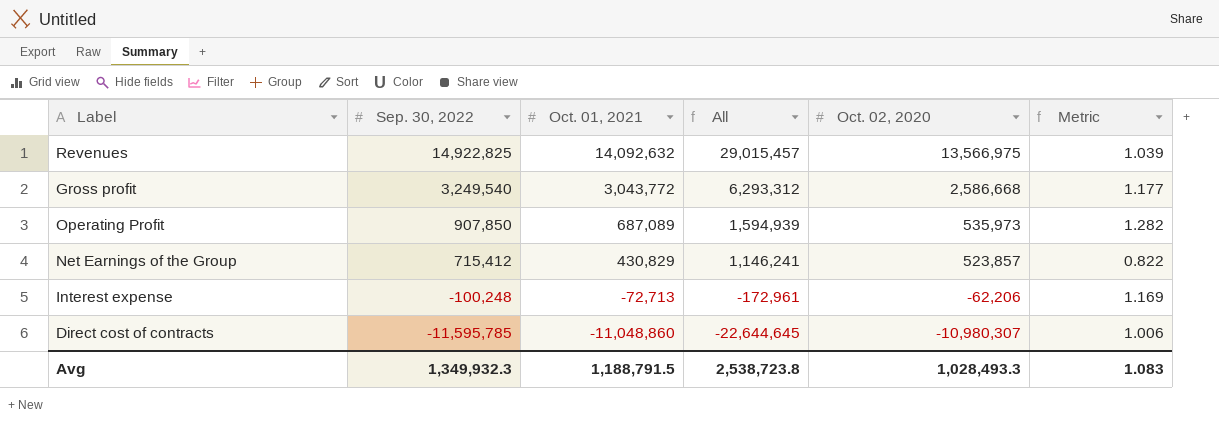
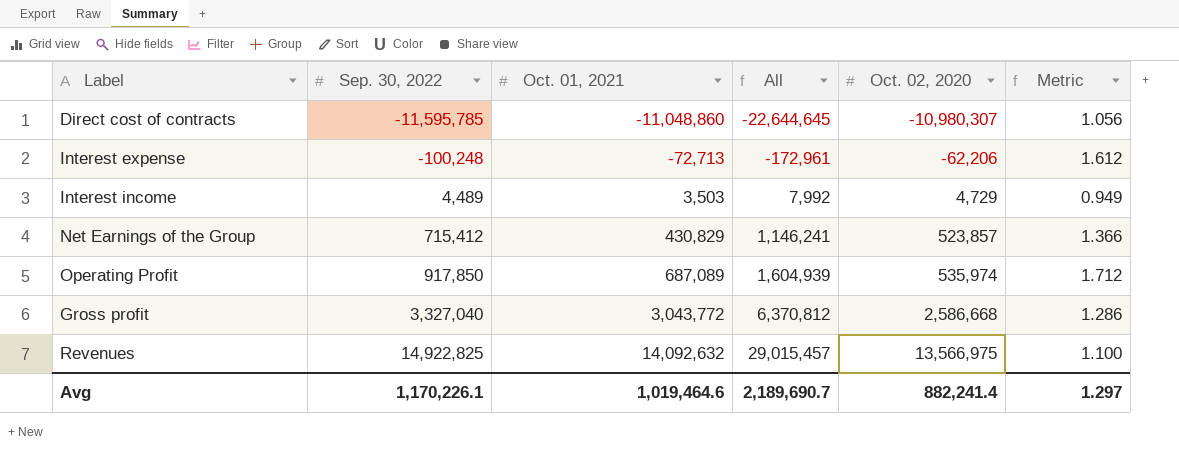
row order: Sep. 30, 2022 descending -> Sep. 30, 2022 ascending
column Metric | formula: [Oct. 01, 2021] / [Oct. 02, 2020] -> [Sep. 30, 2022] / [Oct. 02, 2020]
row Interest income: none -> 4,489 | 3,503 | 7,992 | 4,729 | 0.949
Operating Profit | Sep. 30, 2022: 907,850 -> 917,850
Operating Profit | All: 1,594,939 -> 1,604,939
Operating Profit | Oct. 02, 2020: 535,973 -> 535,974
Gross profit | Sep. 30, 2022: 3,249,540 -> 3,327,040
Gross profit | All: 6,293,312 -> 6,370,812
Avg | Sep. 30, 2022: 1,349,932.3 -> 1,170,226.1
Avg | Oct. 01, 2021: 1,188,791.5 -> 1,019,464.6
Avg | All: 2,538,723.8 -> 2,189,690.7
Avg | Oct. 02, 2020: 1,028,493.3 -> 882,241.4
Avg | Metric: 1.083 -> 1.297

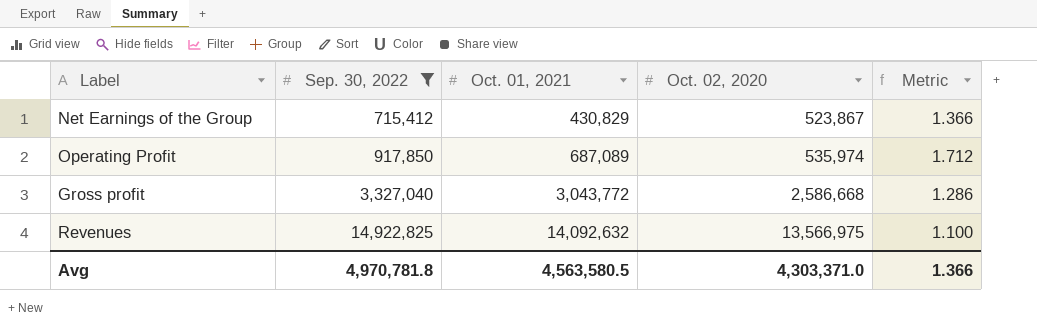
filter: none -> Sep. 30, 2022 >= 715,412
column All | formula: [Sep. 30, 2022] + [Oct. 01, 2021] -> none
Net Earnings of the Group | Oct. 02, 2020: 523,857 -> 523,867
Avg | Sep. 30, 2022: 1,170,226.1 -> 4,970,781.8
Avg | Oct. 01, 2021: 1,019,464.6 -> 4,563,580.5
Avg | Oct. 02, 2020: 882,241.4 -> 4,303,371.0
Avg | Metric: 1.297 -> 1.366

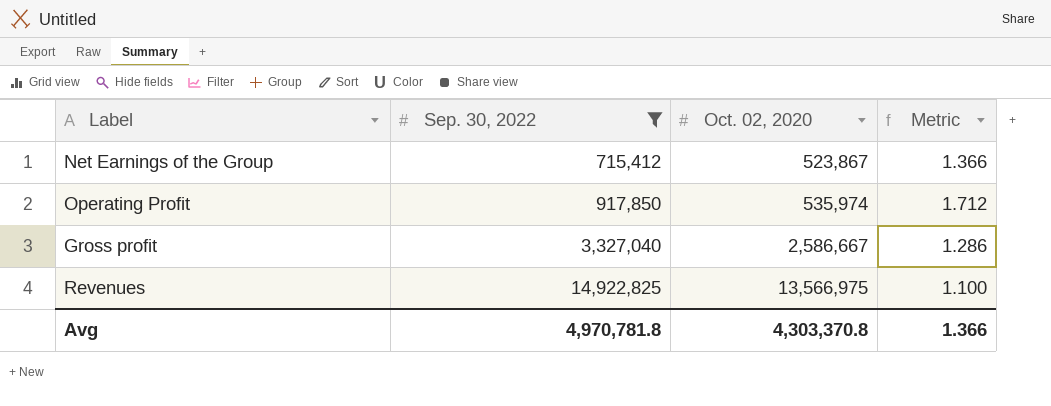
column Oct. 01, 2021 | position: 3 -> none
Gross profit | Oct. 02, 2020: 2,586,668 -> 2,586,667
Avg | Oct. 02, 2020: 4,303,371.0 -> 4,303,370.8

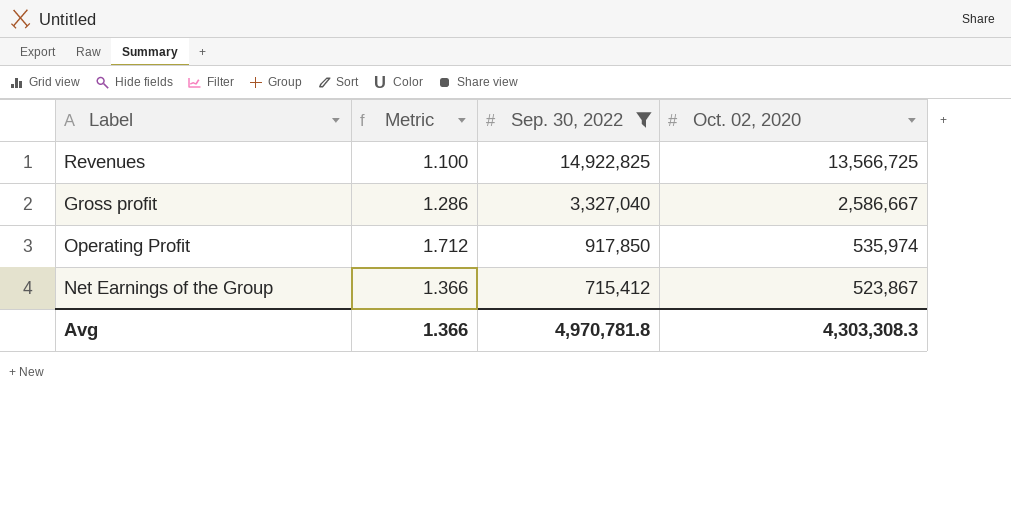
row order: Sep. 30, 2022 ascending -> Sep. 30, 2022 descending
column Metric | position: 4 -> 2
Revenues | Oct. 02, 2020: 13,566,975 -> 13,566,725
Avg | Oct. 02, 2020: 4,303,370.8 -> 4,303,308.3

